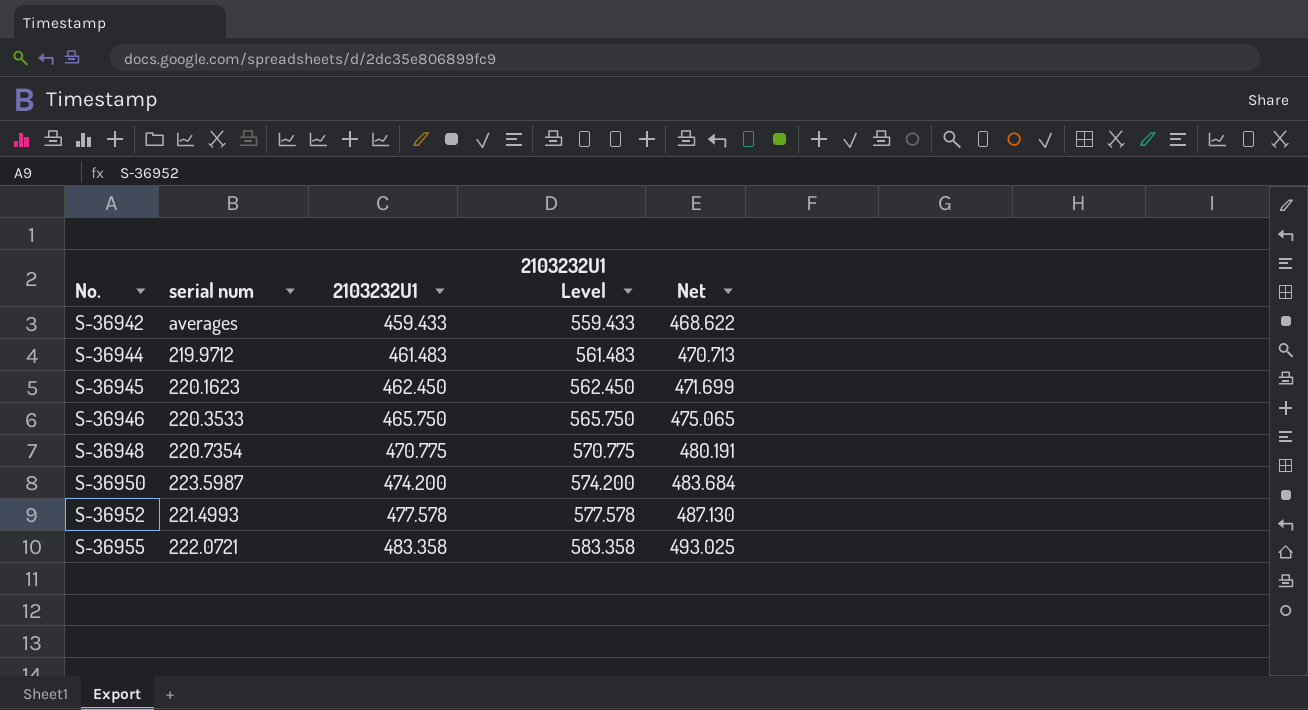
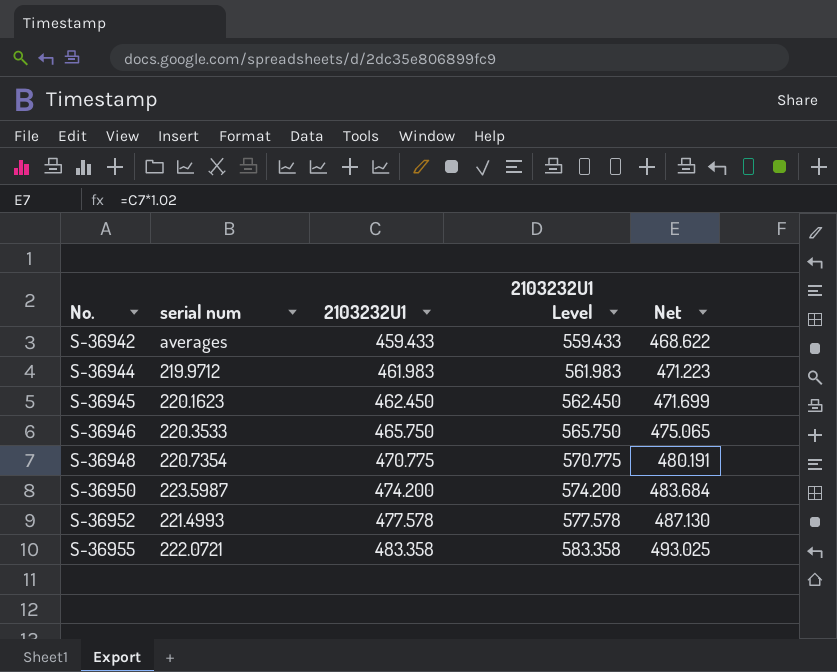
S-36944 | 2103232U1: 461.483 -> 461.983
S-36944 | 2103232U1 Level: 561.483 -> 561.983
S-36944 | Net: 470.713 -> 471.223

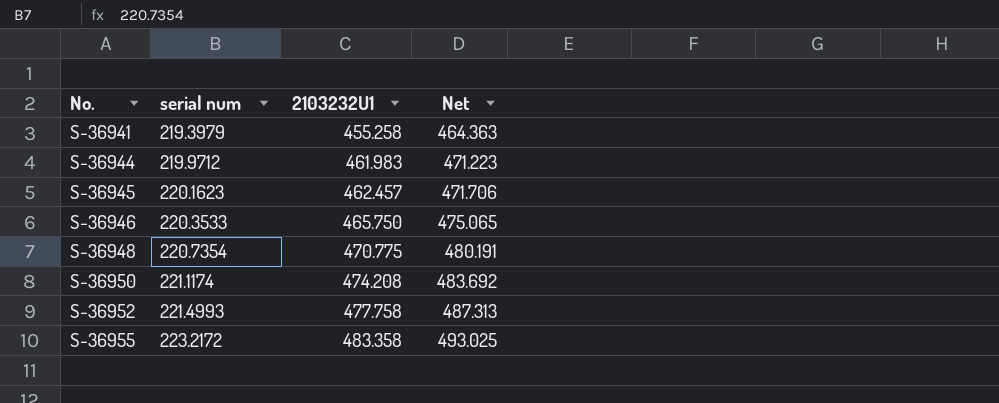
column 2103232U1 Level | formula: [2103232U1] + 100 -> none
row S-36942: averages | 459.433 | 559.433 | 468.622 -> none
row S-36941: none -> 219.3979 | 455.258 | 464.363
S-36945 | 2103232U1: 462.450 -> 462.457
S-36945 | Net: 471.699 -> 471.706
S-36950 | serial num: 223.5987 -> 221.1174
S-36950 | 2103232U1: 474.200 -> 474.208
S-36950 | Net: 483.684 -> 483.692
S-36952 | 2103232U1: 477.578 -> 477.758
S-36952 | Net: 487.130 -> 487.313
S-36955 | serial num: 222.0721 -> 223.2172

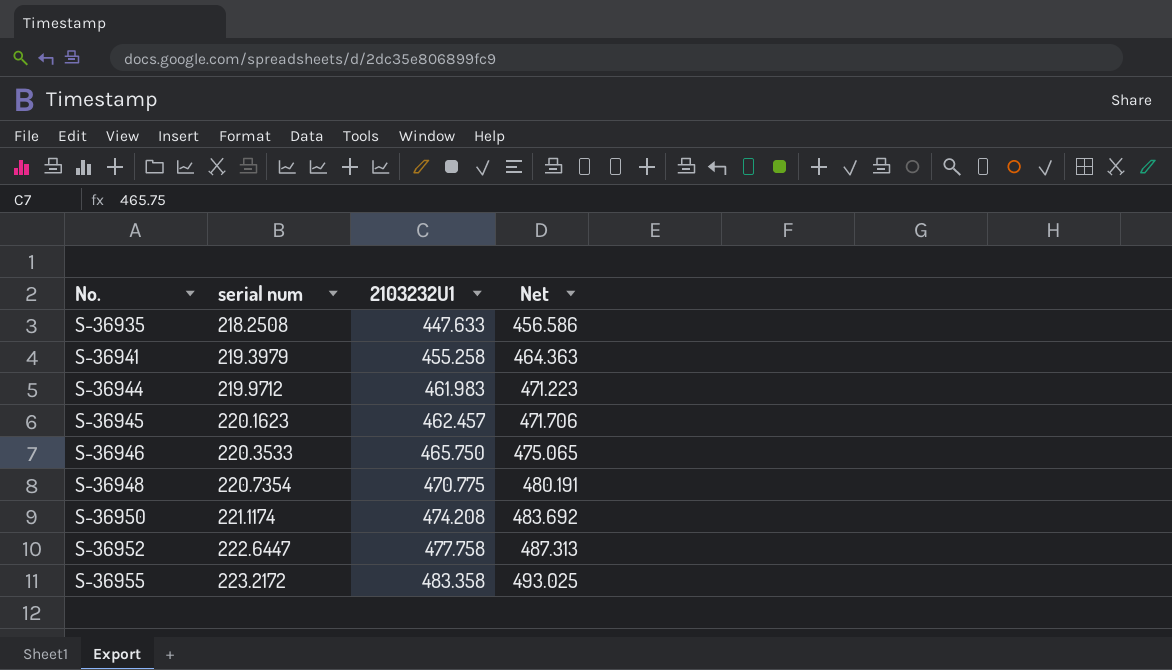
row S-36935: none -> 218.2508 | 447.633 | 456.586
S-36952 | serial num: 221.4993 -> 222.6447

